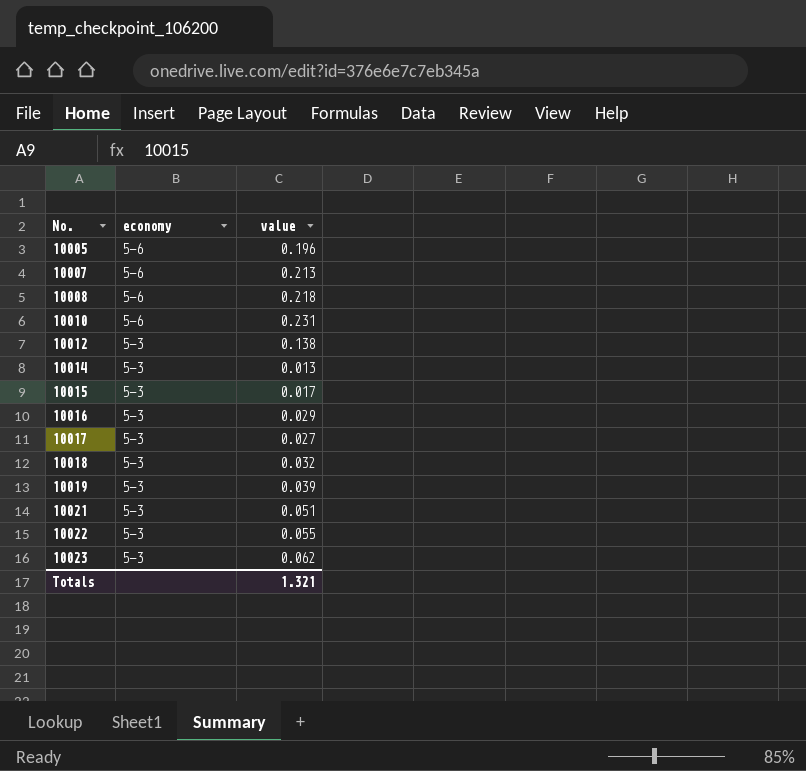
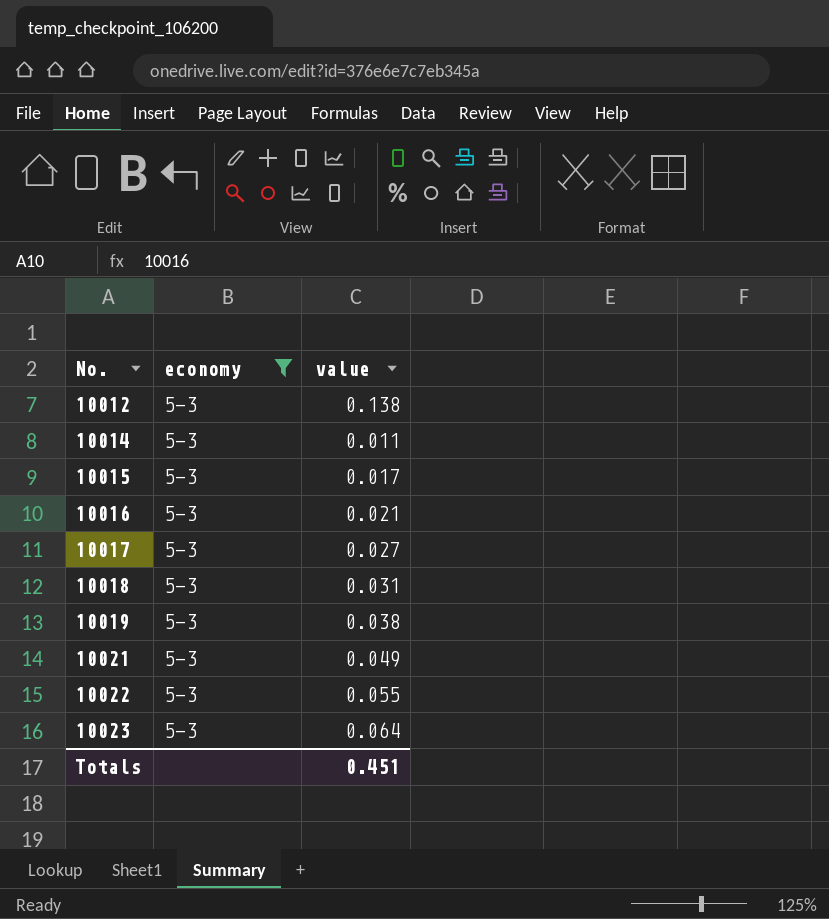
filter: none -> economy = 5-3
10014 | value: 0.013 -> 0.011
10016 | value: 0.029 -> 0.021
10018 | value: 0.032 -> 0.031
10019 | value: 0.039 -> 0.038
10021 | value: 0.051 -> 0.049
10023 | value: 0.062 -> 0.064
Totals | value: 1.321 -> 0.451

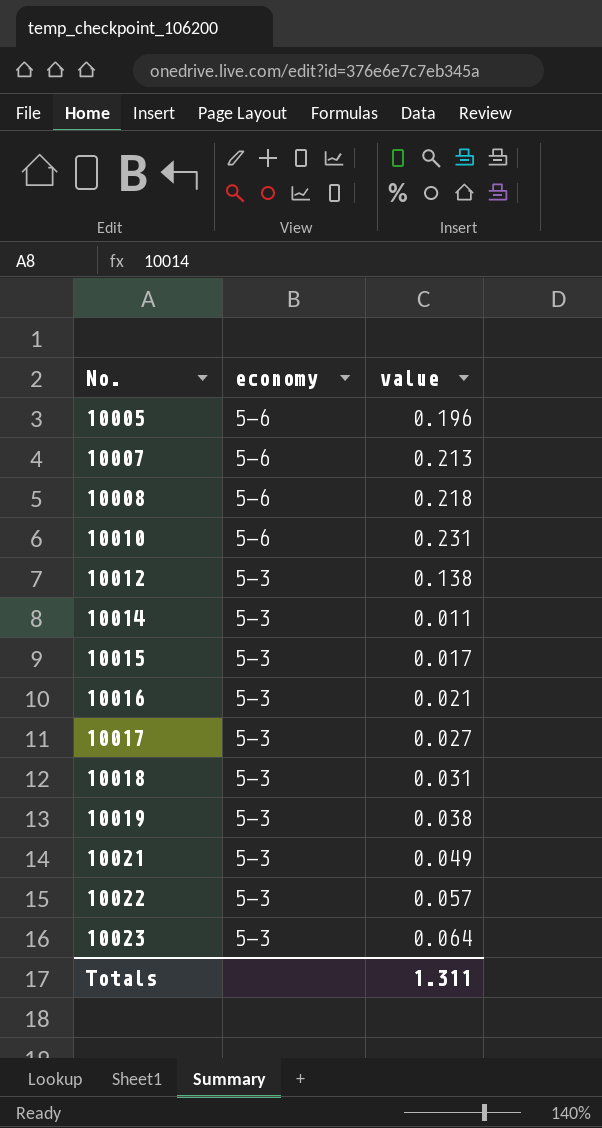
filter: economy = 5-3 -> none
10022 | value: 0.055 -> 0.057
Totals | value: 0.451 -> 1.311

